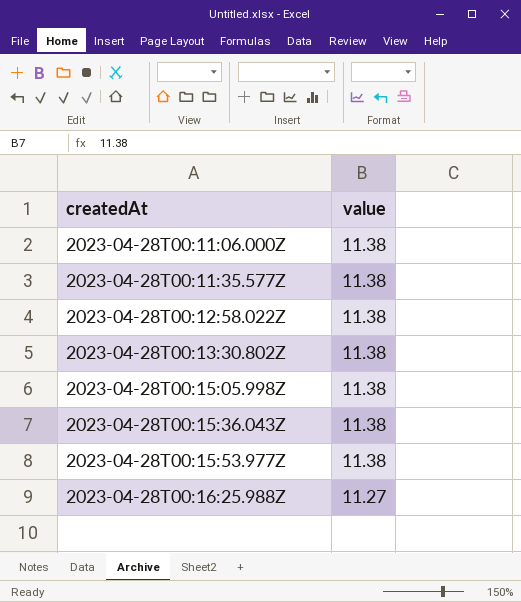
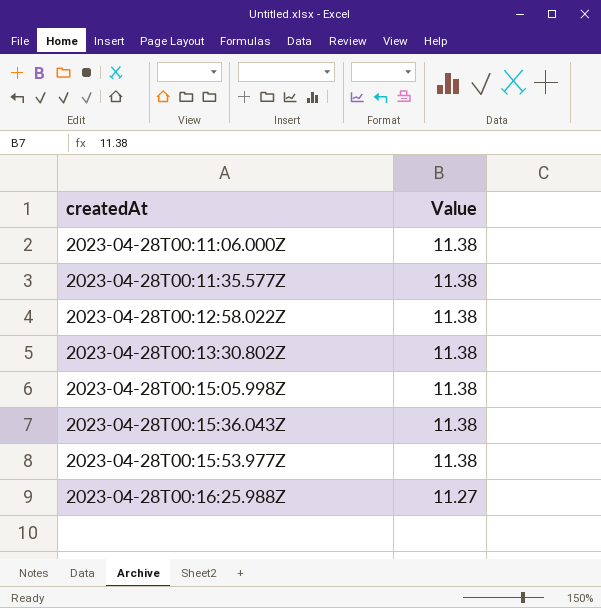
column name: value -> Value

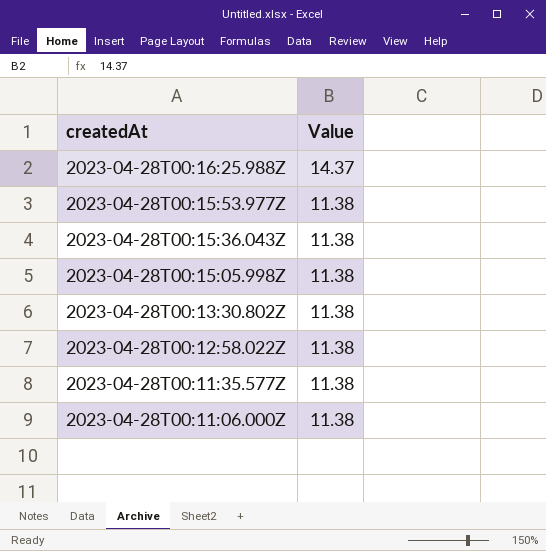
row order: createdAt ascending -> createdAt descending
2023-04-28T00:16:25.988Z | Value: 11.27 -> 14.37

